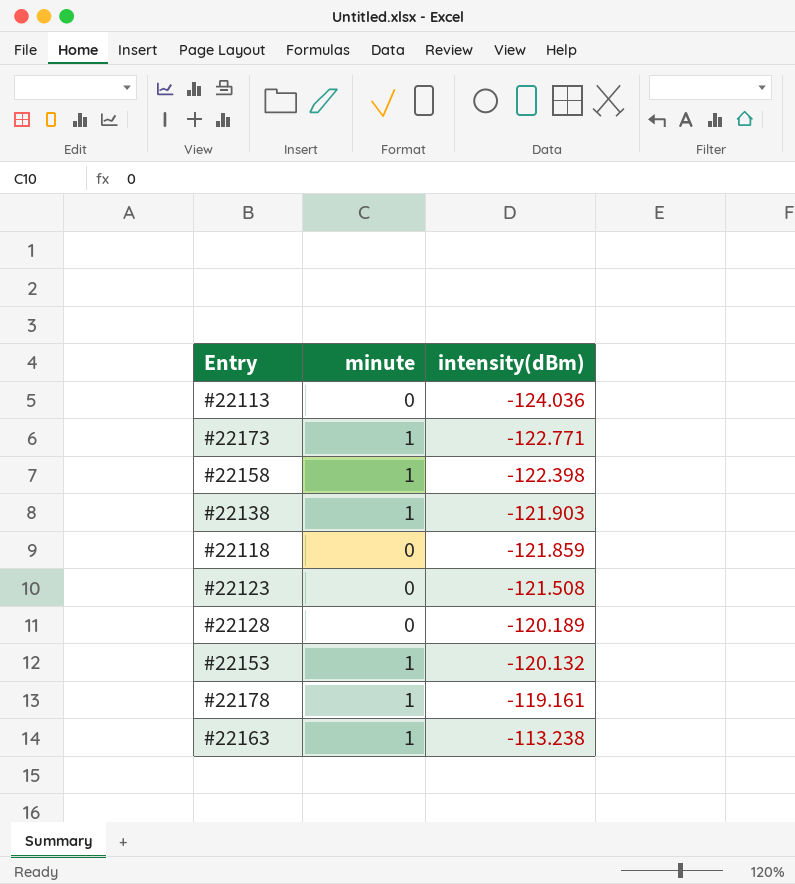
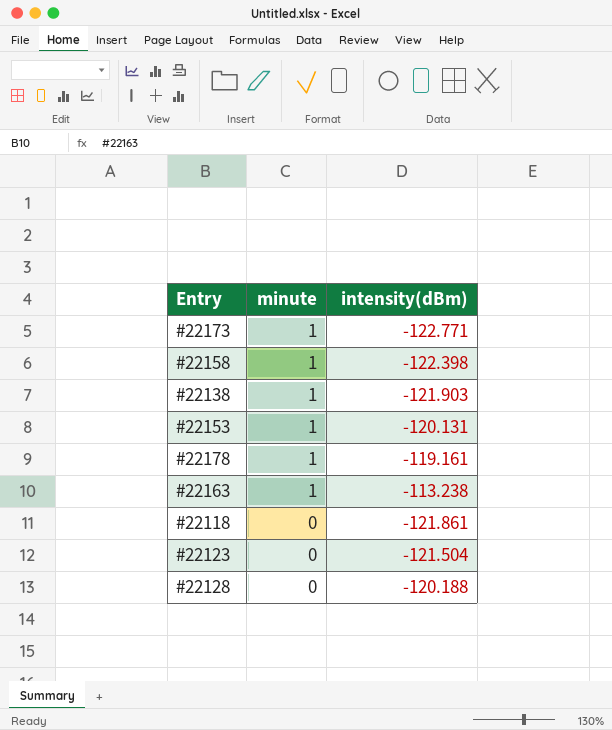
row order: intensity(dBm) ascending -> minute descending
row #22113: 0 | -124.036 -> none
#22153 | intensity(dBm): -120.132 -> -120.131
#22118 | intensity(dBm): -121.859 -> -121.861
#22123 | intensity(dBm): -121.508 -> -121.504
#22128 | intensity(dBm): -120.189 -> -120.188

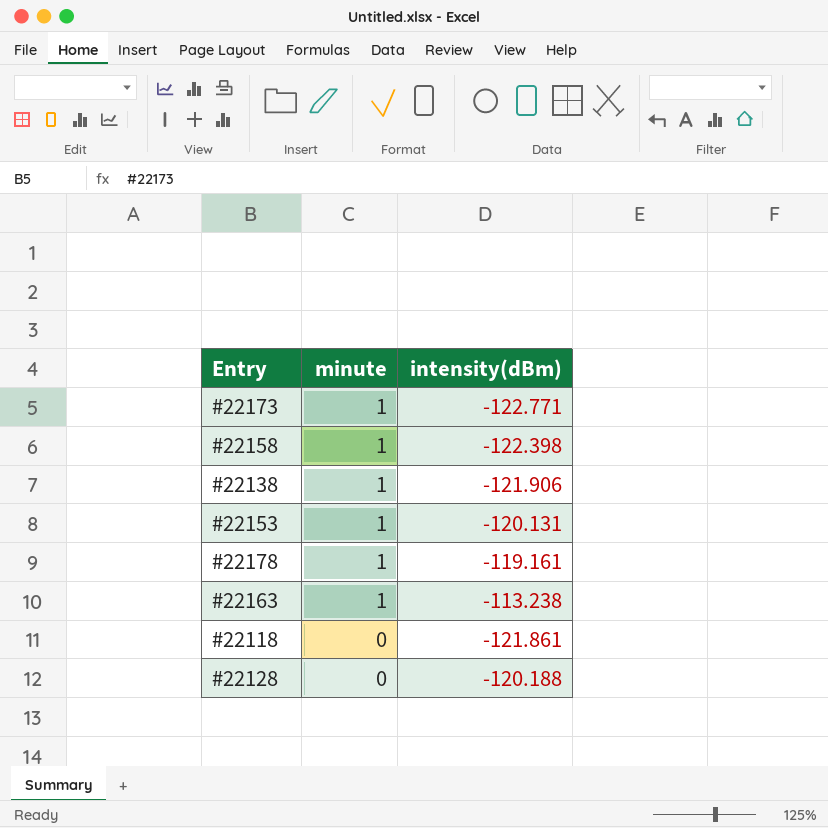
row #22123: 0 | -121.504 -> none
#22138 | intensity(dBm): -121.903 -> -121.906

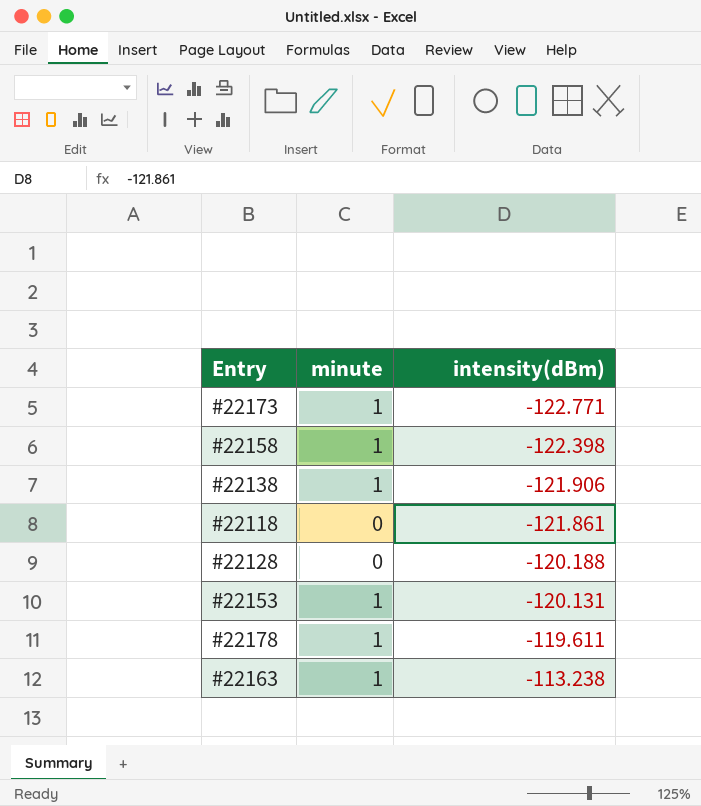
row order: minute descending -> intensity(dBm) ascending
#22178 | intensity(dBm): -119.161 -> -119.611

